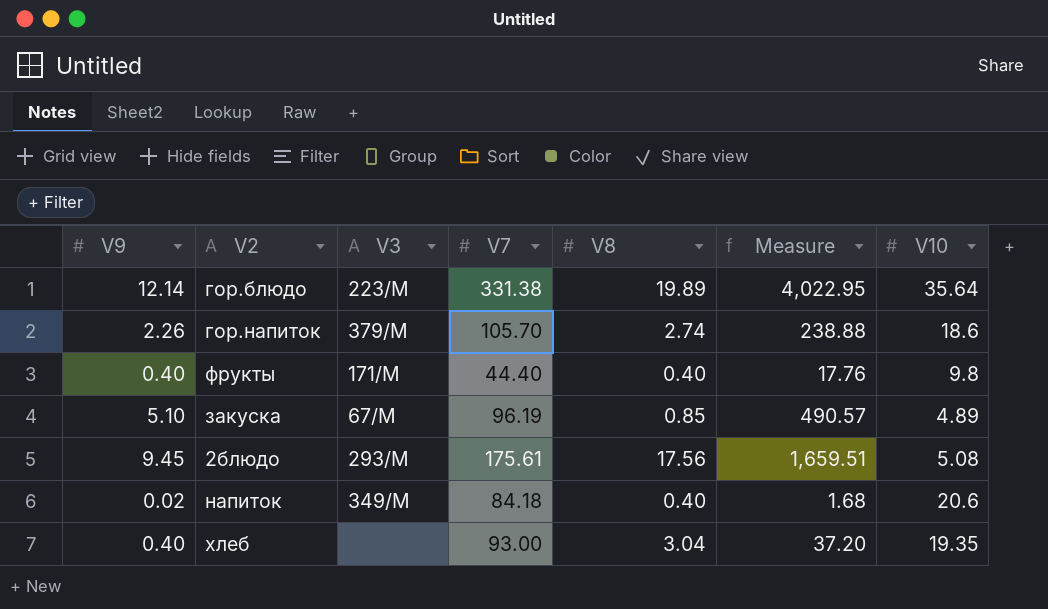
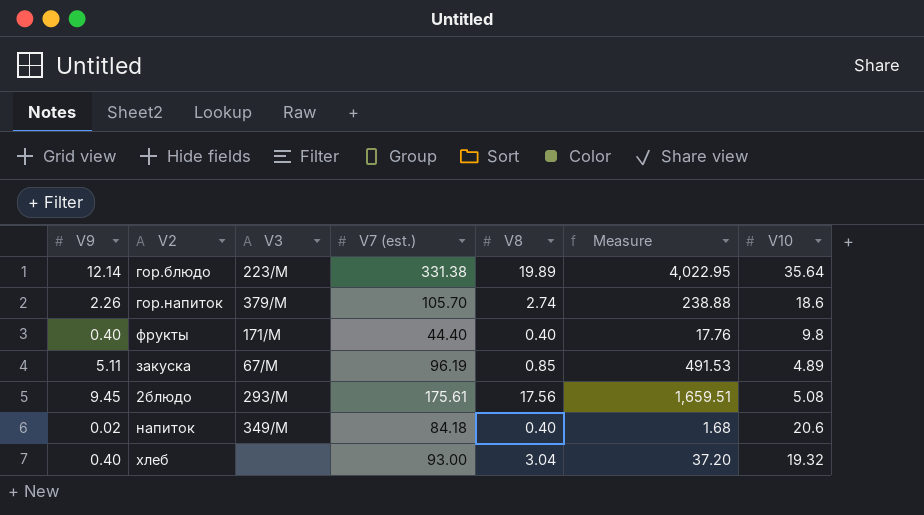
column name: V7 -> V7 (est.)
закуска | V9: 5.10 -> 5.11
закуска | Measure: 490.57 -> 491.53
хлеб | V10: 19.35 -> 19.32

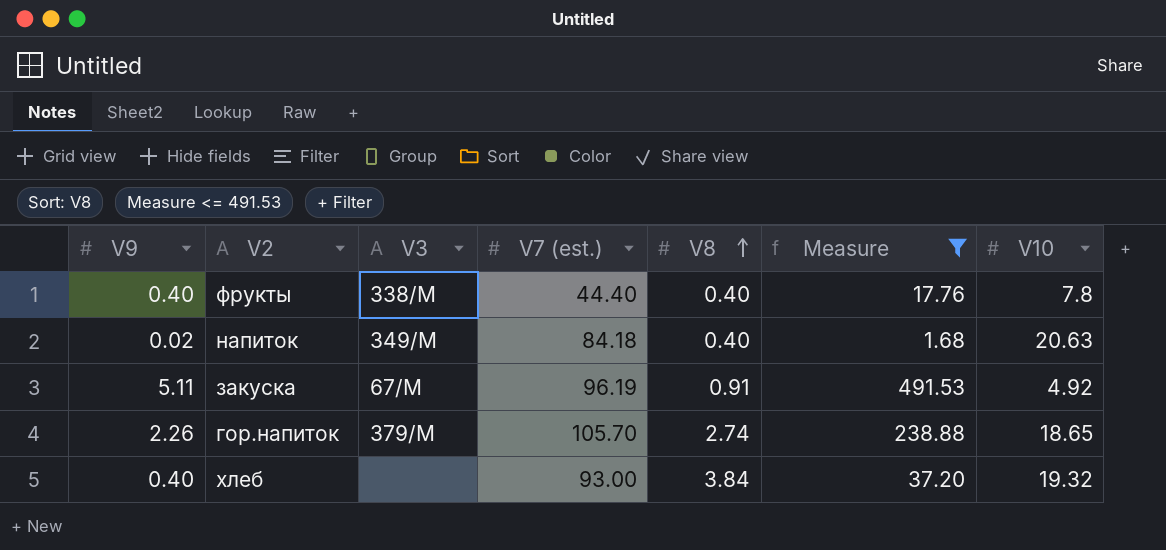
filter: none -> Measure <= 491.53
row order: none -> V8 ascending
фрукты | V3: 171/М -> 338/М
фрукты | V10: 9.8 -> 7.8
напиток | V10: 20.6 -> 20.63
закуска | V8: 0.85 -> 0.91
закуска | V10: 4.89 -> 4.92
гор.напиток | V10: 18.6 -> 18.65
хлеб | V8: 3.04 -> 3.84

